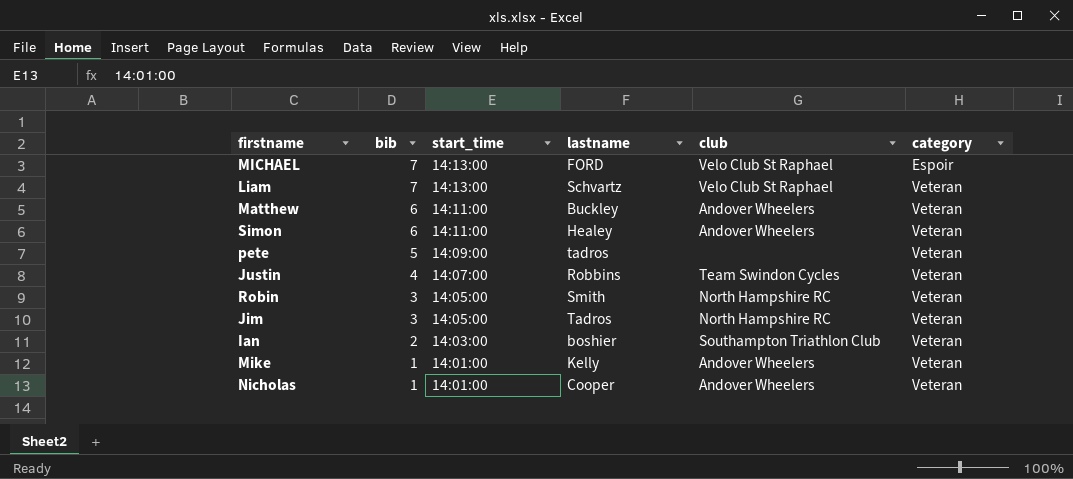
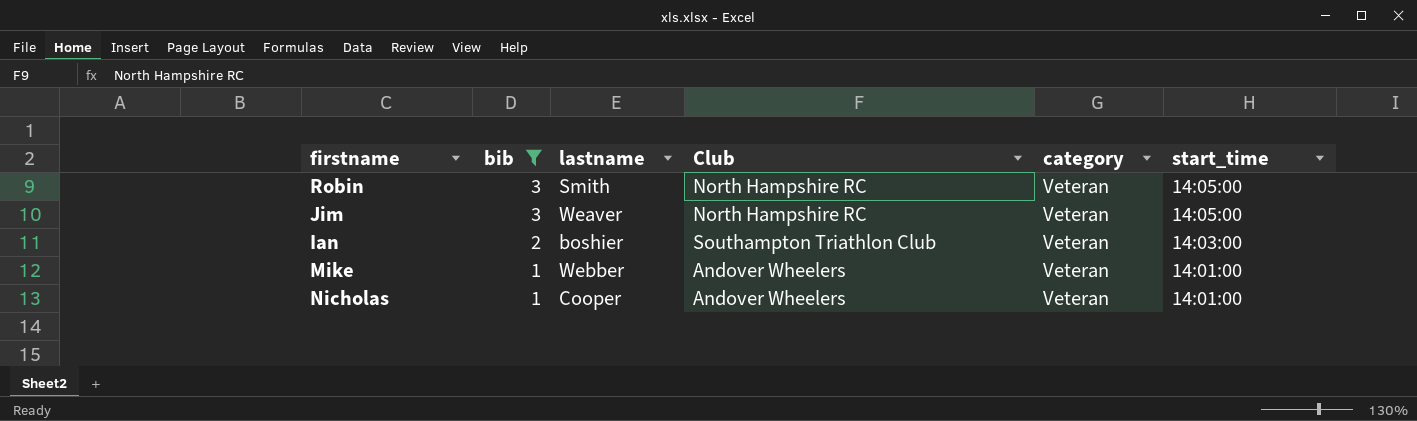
filter: none -> bib <= 3
column name: club -> Club
column start_time | position: 3 -> 6
Jim | lastname: Tadros -> Weaver
Mike | lastname: Kelly -> Webber

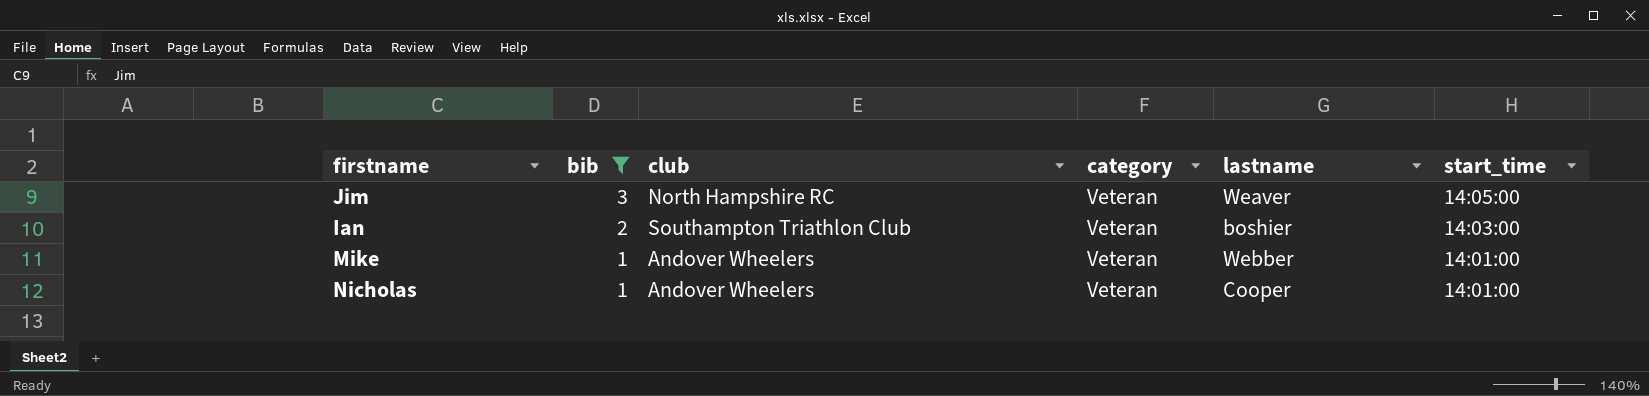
column name: Club -> club
column lastname | position: 3 -> 5
row Robin: 3 | Smith | North Hampshire RC | Veteran | 14:05:00 -> none

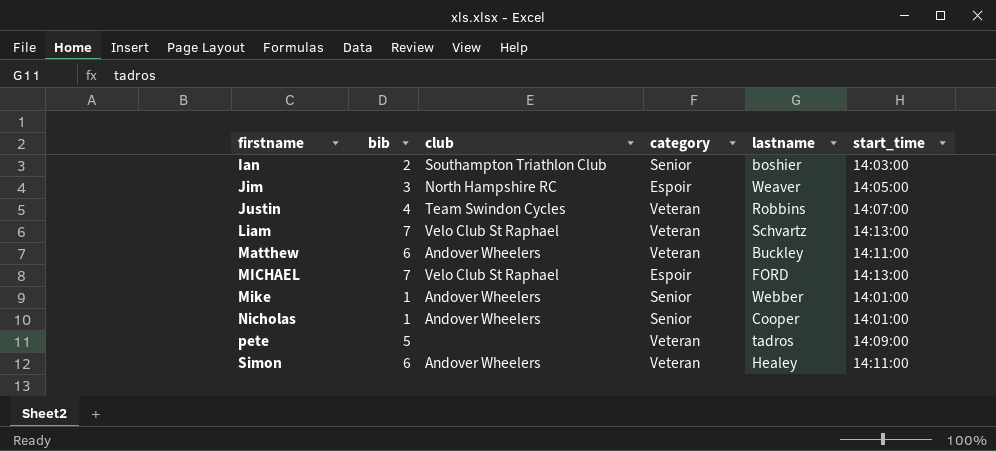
filter: bib <= 3 -> none
row order: bib descending -> firstname ascending
Ian | category: Veteran -> Senior
Jim | category: Veteran -> Espoir
Mike | category: Veteran -> Senior
Nicholas | category: Veteran -> Senior

